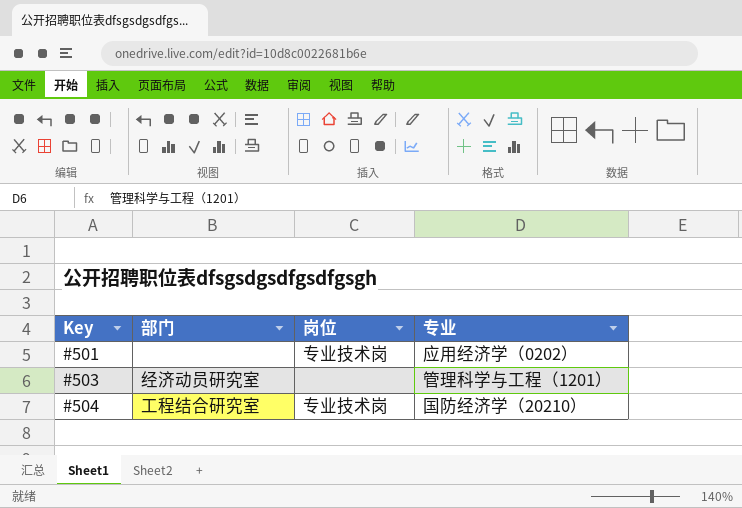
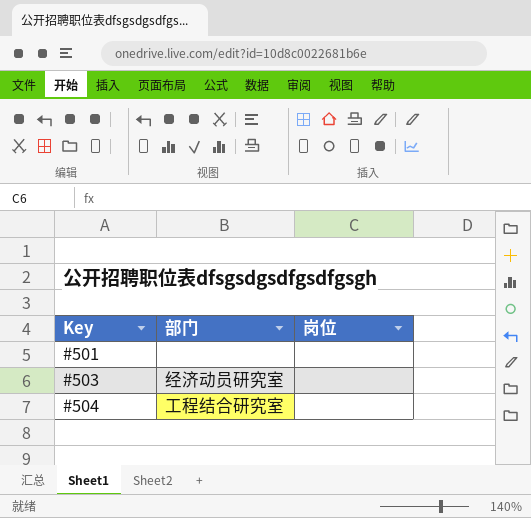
column 专业 | position: 4 -> none
#501 | 岗位: 专业技术岗 -> none
#504 | 岗位: 专业技术岗 -> none

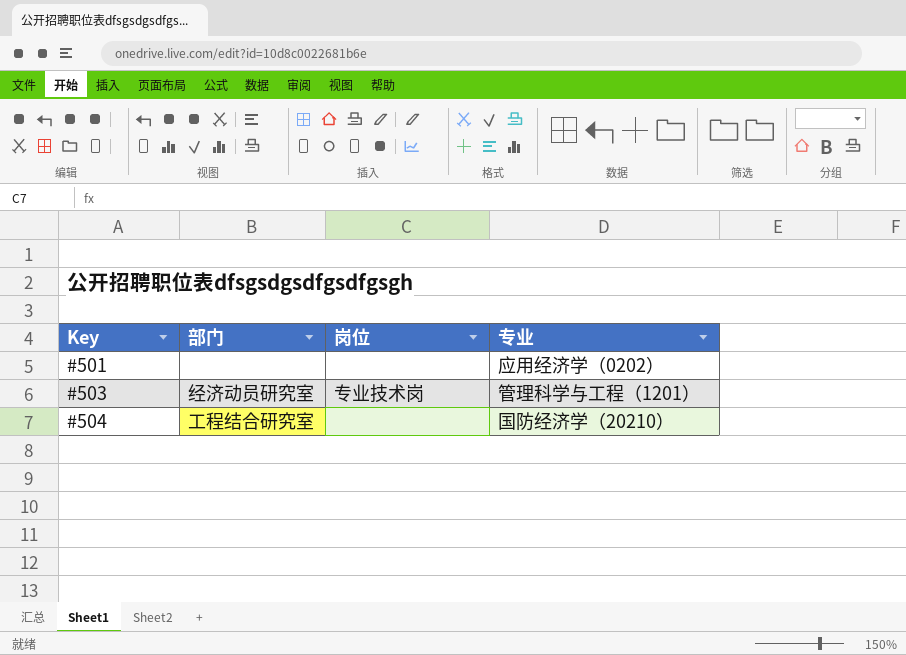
column 专业 | position: none -> 4
#503 | 岗位: none -> 专业技术岗

